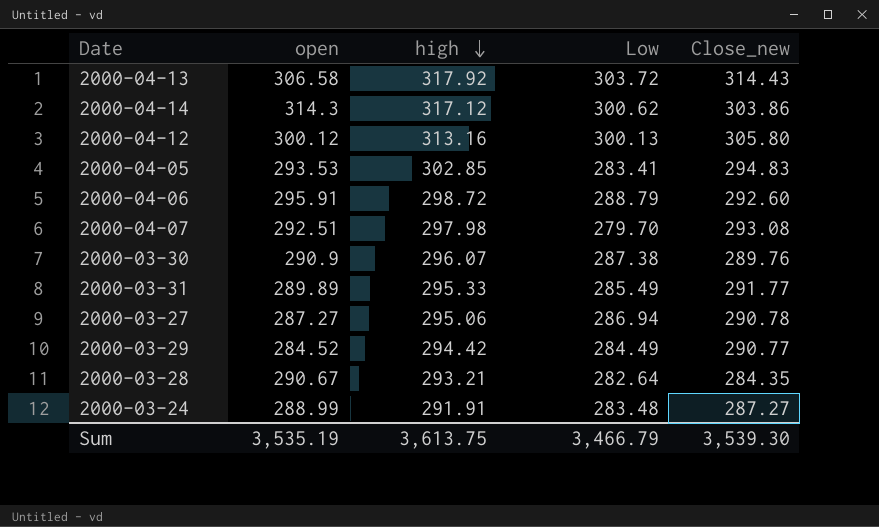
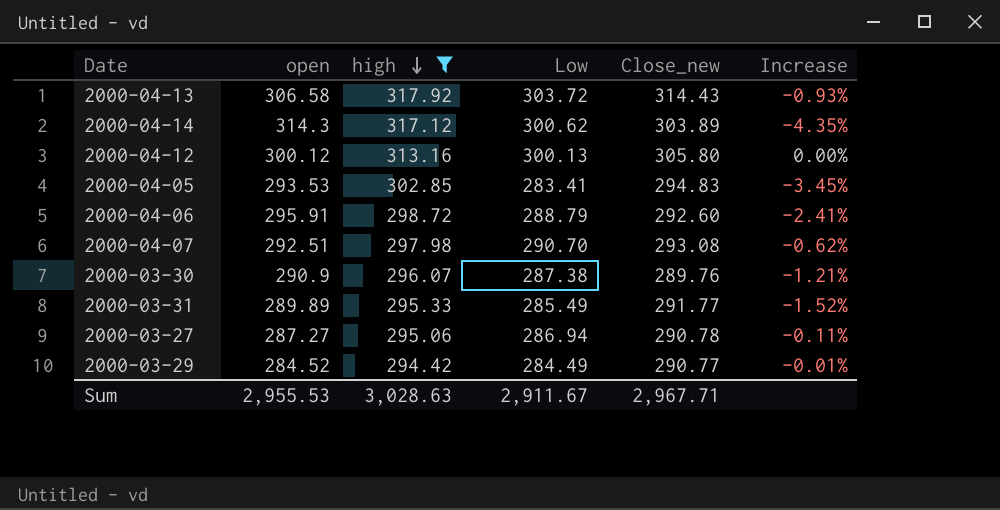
filter: none -> high >= 294.42
column Increase | formula: none -> ([Low] - [open]) / [open]
2000-04-14 | Close_new: 303.86 -> 303.89
2000-04-07 | Low: 279.70 -> 290.70
Sum | open: 3,535.19 -> 2,955.53
Sum | high: 3,613.75 -> 3,028.63
Sum | Low: 3,466.79 -> 2,911.67
Sum | Close_new: 3,539.30 -> 2,967.71

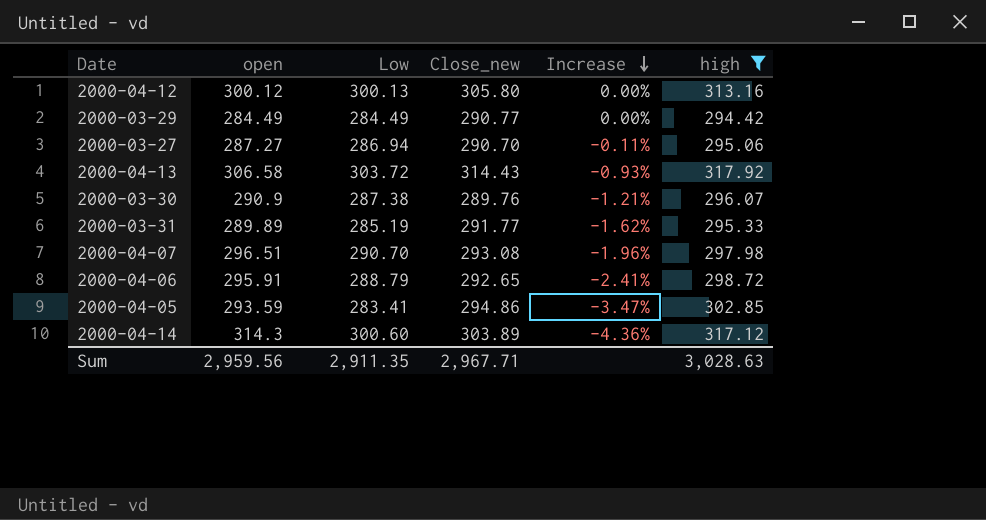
row order: high descending -> Increase descending
column high | position: 3 -> 6
2000-03-29 | open: 284.52 -> 284.49
2000-03-29 | Increase: -0.01% -> 0.00%
2000-03-27 | Close_new: 290.78 -> 290.70
2000-03-31 | Low: 285.49 -> 285.19
2000-03-31 | Increase: -1.52% -> -1.62%
2000-04-07 | open: 292.51 -> 296.51
2000-04-07 | Increase: -0.62% -> -1.96%
2000-04-06 | Close_new: 292.60 -> 292.65
2000-04-05 | open: 293.53 -> 293.59
2000-04-05 | Close_new: 294.83 -> 294.86
2000-04-05 | Increase: -3.45% -> -3.47%
2000-04-14 | Low: 300.62 -> 300.60
2000-04-14 | Increase: -4.35% -> -4.36%
Sum | open: 2,955.53 -> 2,959.56
Sum | Low: 2,911.67 -> 2,911.35

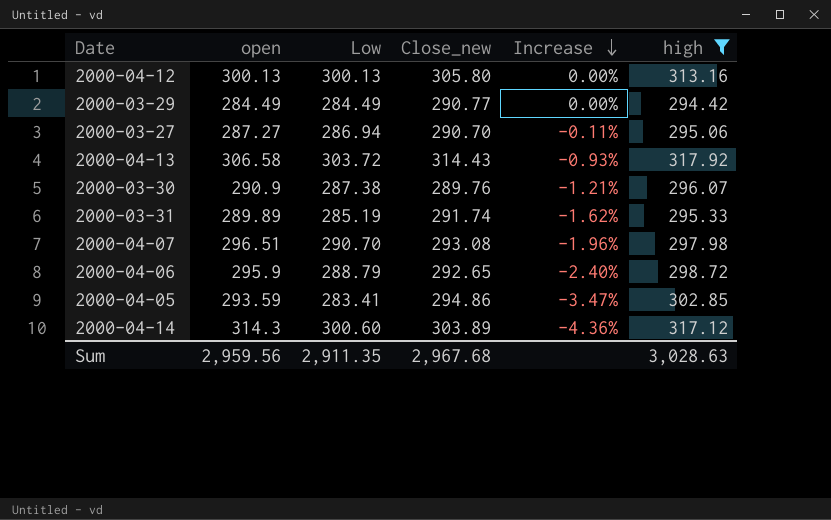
2000-04-12 | open: 300.12 -> 300.13
2000-03-31 | Close_new: 291.77 -> 291.74
2000-04-06 | open: 295.91 -> 295.9
2000-04-06 | Increase: -2.41% -> -2.40%
Sum | Close_new: 2,967.71 -> 2,967.68

